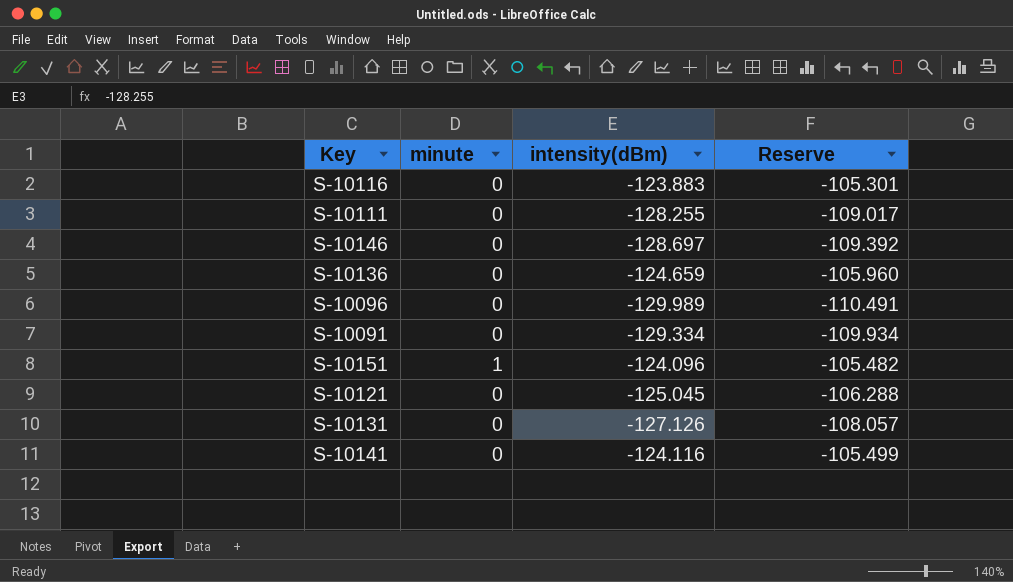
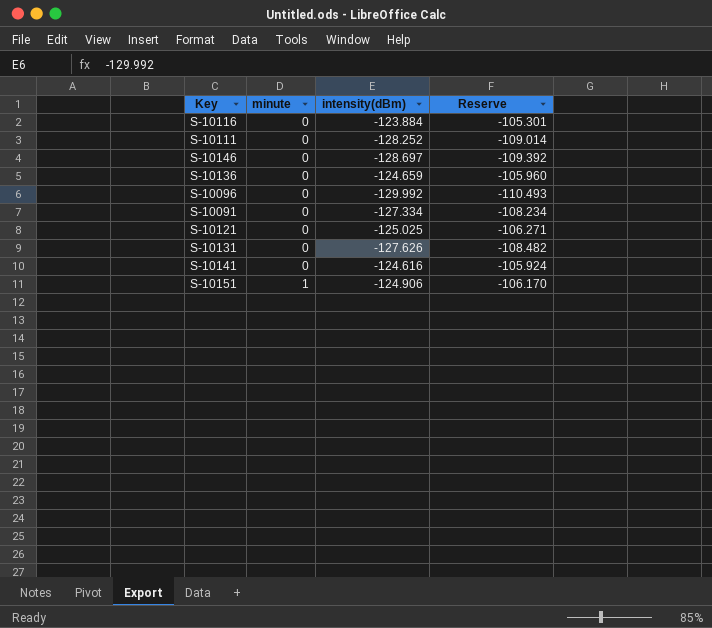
row order: none -> minute ascending
S-10116 | intensity(dBm): -123.883 -> -123.884
S-10111 | intensity(dBm): -128.255 -> -128.252
S-10111 | Reserve: -109.017 -> -109.014
S-10096 | intensity(dBm): -129.989 -> -129.992
S-10096 | Reserve: -110.491 -> -110.493
S-10091 | intensity(dBm): -129.334 -> -127.334
S-10091 | Reserve: -109.934 -> -108.234
S-10121 | intensity(dBm): -125.045 -> -125.025
S-10121 | Reserve: -106.288 -> -106.271
S-10131 | intensity(dBm): -127.126 -> -127.626
S-10131 | Reserve: -108.057 -> -108.482
S-10141 | intensity(dBm): -124.116 -> -124.616
S-10141 | Reserve: -105.499 -> -105.924
S-10151 | intensity(dBm): -124.096 -> -124.906
S-10151 | Reserve: -105.482 -> -106.170

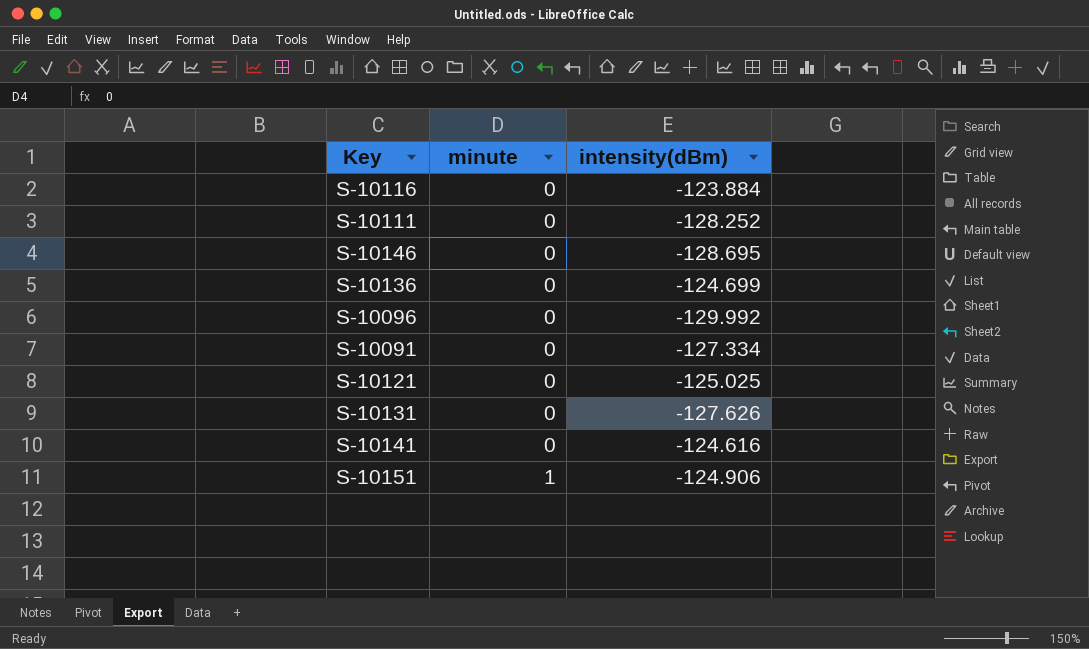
column Reserve | formula: [intensity(dBm)] * 0.85 -> none
S-10146 | intensity(dBm): -128.697 -> -128.695
S-10136 | intensity(dBm): -124.659 -> -124.699

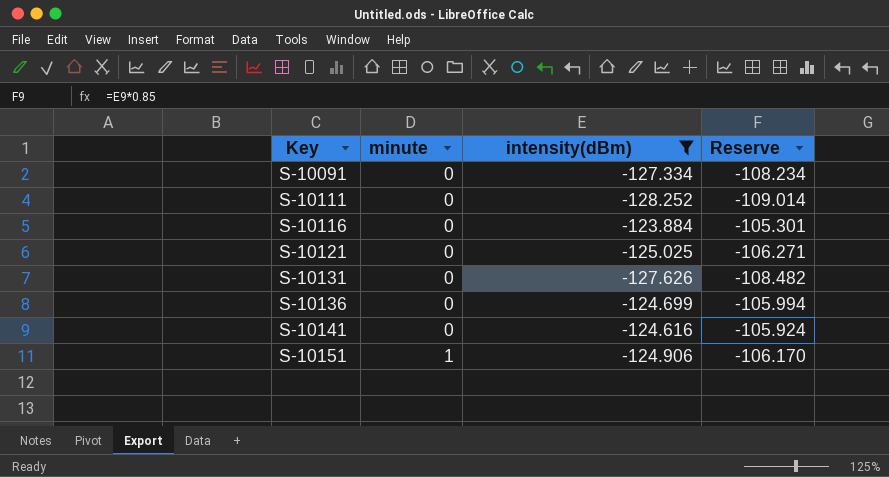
filter: none -> intensity(dBm) >= -128.252
row order: minute ascending -> Key ascending
column Reserve | formula: none -> [intensity(dBm)] * 0.85

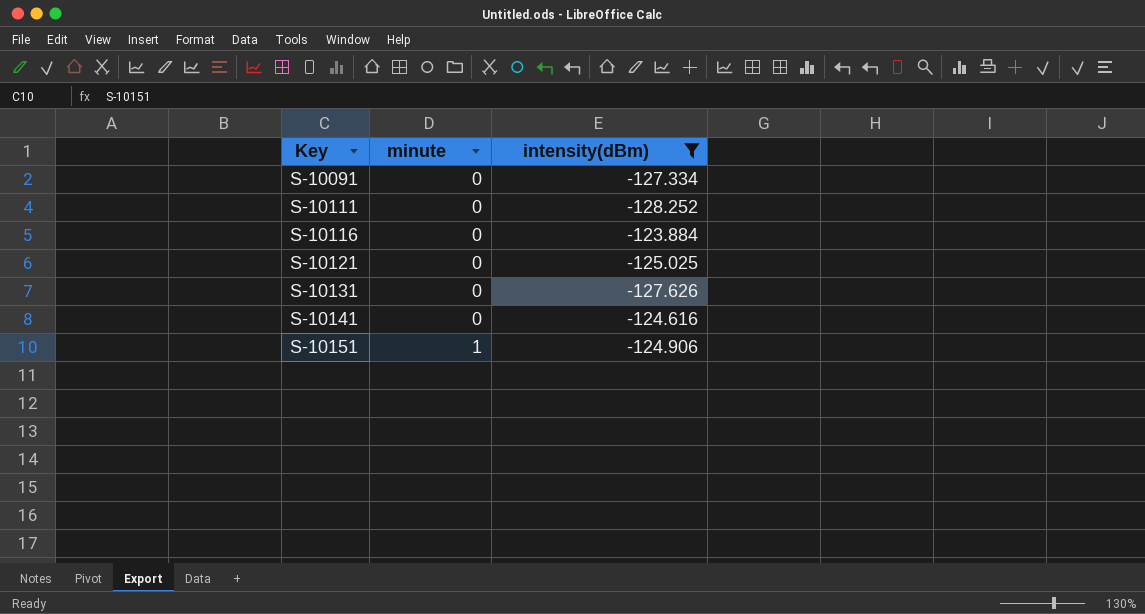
column Reserve | formula: [intensity(dBm)] * 0.85 -> none
row S-10136: 0 | -124.699 | -105.994 -> none

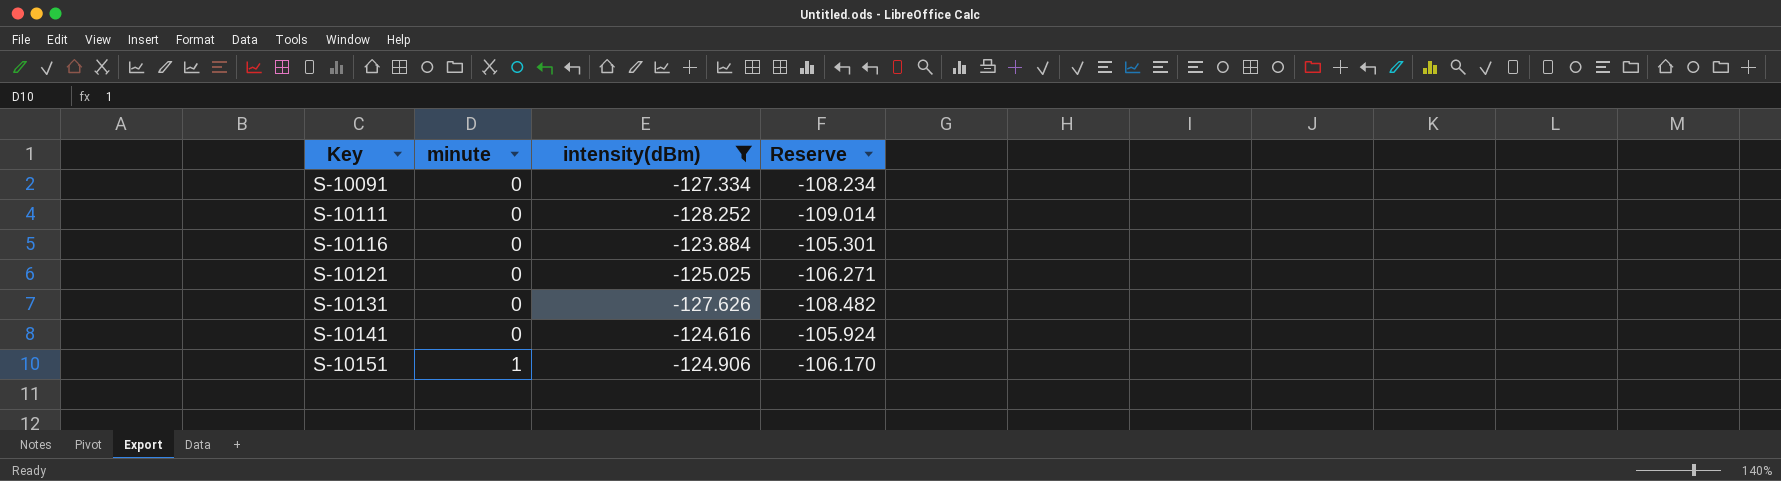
column Reserve | formula: none -> [intensity(dBm)] * 0.85

